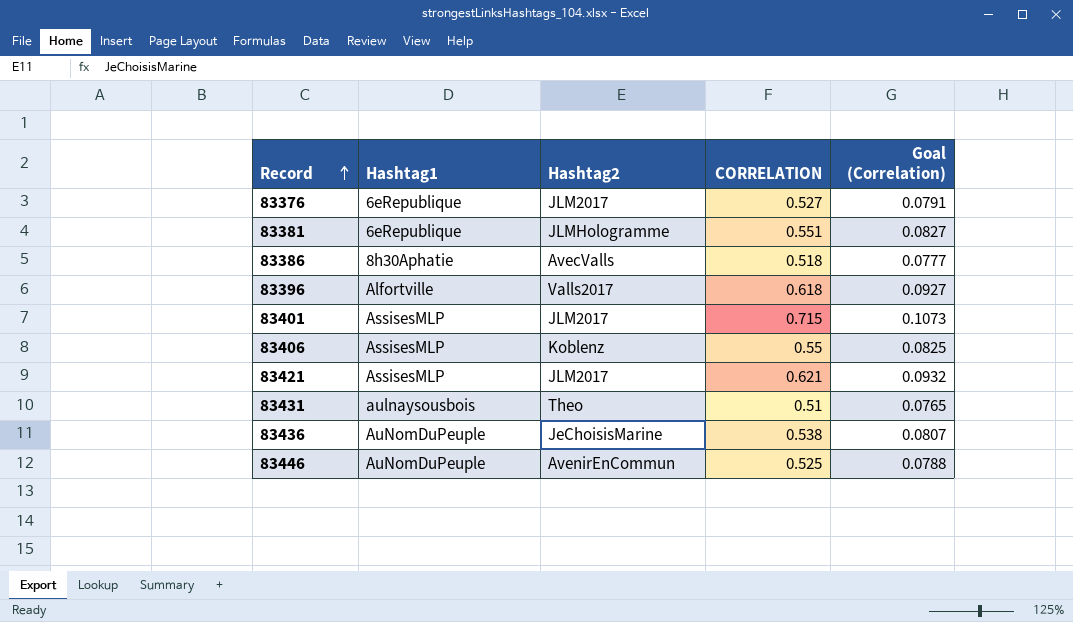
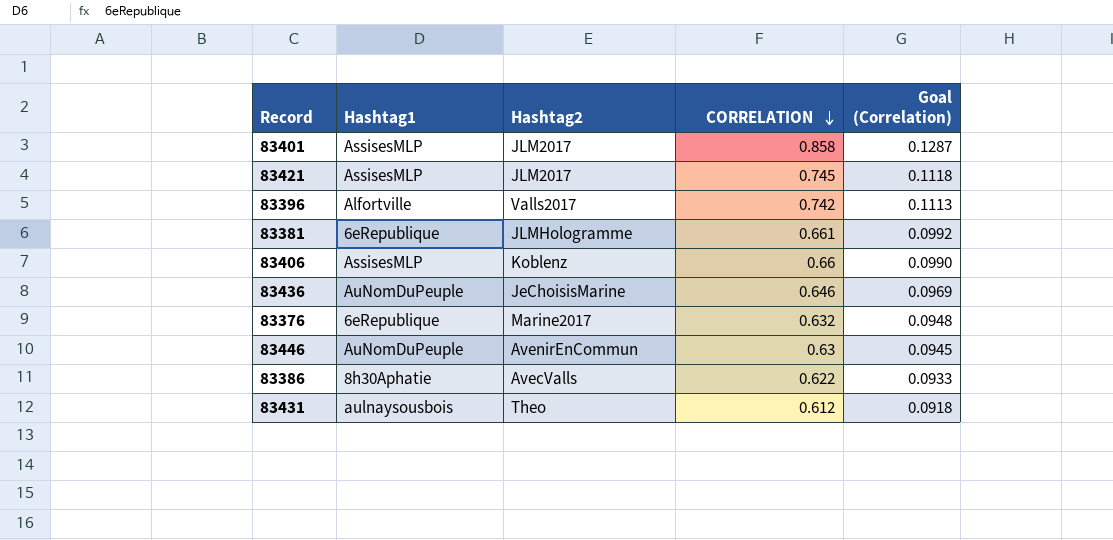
row order: Record ascending -> CORRELATION descending
83401 | CORRELATION: 0.715 -> 0.858
83401 | Goal (Correlation): 0.1073 -> 0.1287
83421 | CORRELATION: 0.621 -> 0.745
83421 | Goal (Correlation): 0.0932 -> 0.1118
83396 | CORRELATION: 0.618 -> 0.742
83396 | Goal (Correlation): 0.0927 -> 0.1113
83381 | CORRELATION: 0.551 -> 0.661
83381 | Goal (Correlation): 0.0827 -> 0.0992
83406 | CORRELATION: 0.55 -> 0.66
83406 | Goal (Correlation): 0.0825 -> 0.0990
83436 | CORRELATION: 0.538 -> 0.646
83436 | Goal (Correlation): 0.0807 -> 0.0969
83376 | Hashtag2: JLM2017 -> Marine2017
83376 | CORRELATION: 0.527 -> 0.632
83376 | Goal (Correlation): 0.0791 -> 0.0948
83446 | CORRELATION: 0.525 -> 0.63
83446 | Goal (Correlation): 0.0788 -> 0.0945
83386 | CORRELATION: 0.518 -> 0.622
83386 | Goal (Correlation): 0.0777 -> 0.0933
83431 | CORRELATION: 0.51 -> 0.612
83431 | Goal (Correlation): 0.0765 -> 0.0918

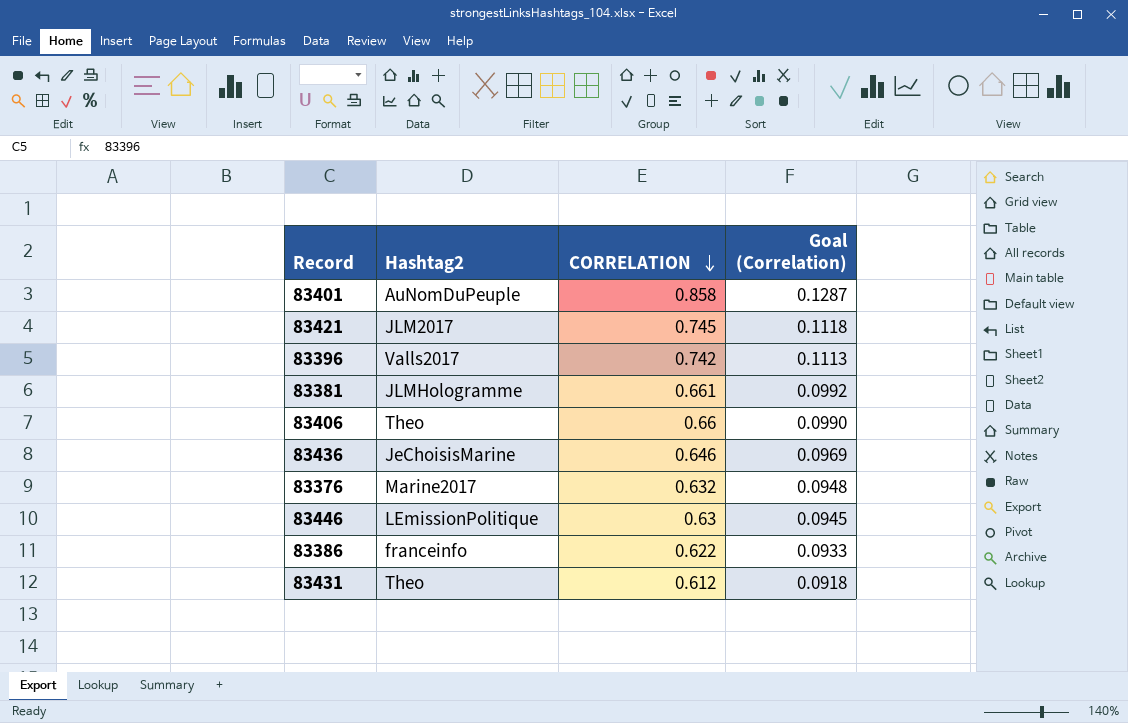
column Hashtag1 | position: 2 -> none
83401 | Hashtag2: JLM2017 -> AuNomDuPeuple
83406 | Hashtag2: Koblenz -> Theo
83446 | Hashtag2: AvenirEnCommun -> LEmissionPolitique
83386 | Hashtag2: AvecValls -> franceinfo

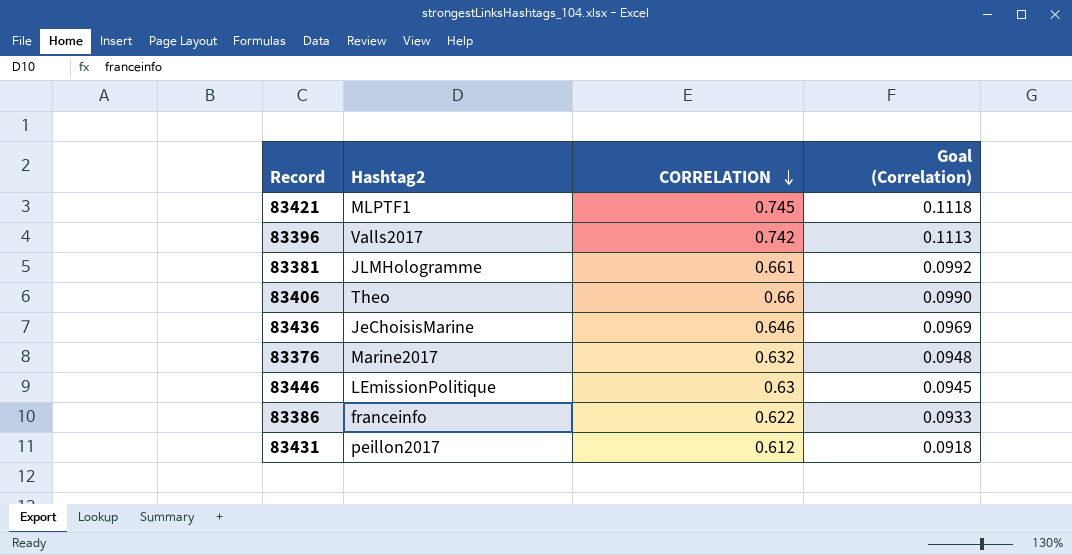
row 83401: AuNomDuPeuple | 0.858 | 0.1287 -> none
83421 | Hashtag2: JLM2017 -> MLPTF1
83431 | Hashtag2: Theo -> peillon2017

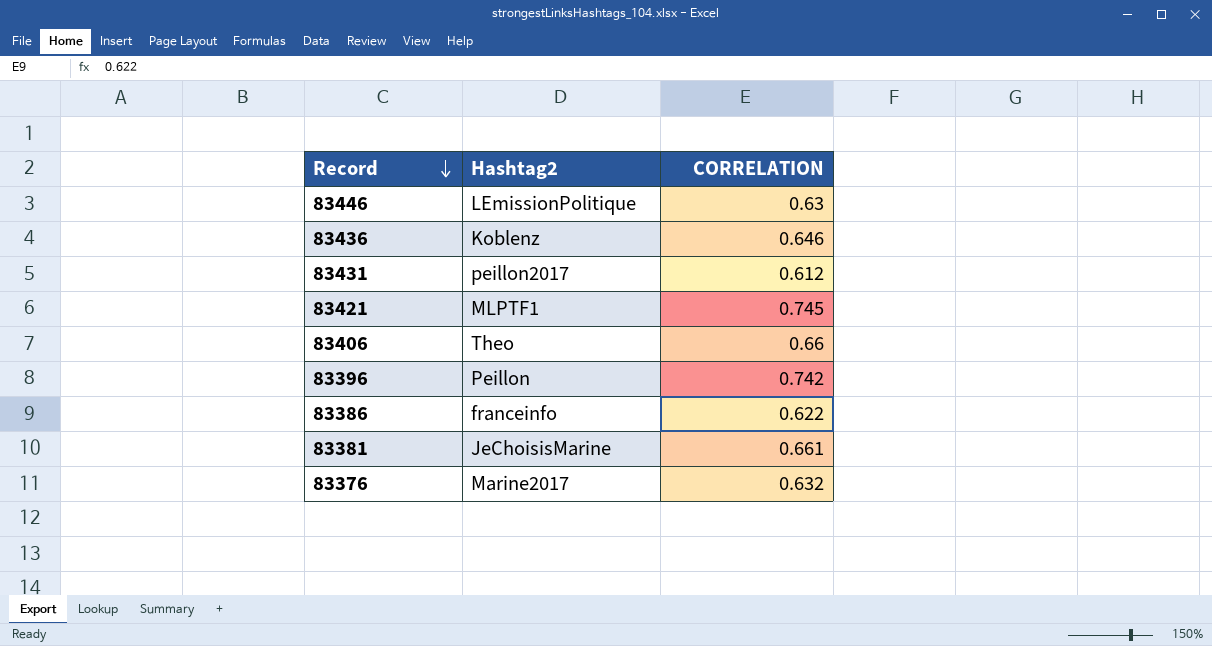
row order: CORRELATION descending -> Record descending
column Goal (Correlation) | formula: [CORRELATION] * 0.15 -> none
83436 | Hashtag2: JeChoisisMarine -> Koblenz
83396 | Hashtag2: Valls2017 -> Peillon
83381 | Hashtag2: JLMHologramme -> JeChoisisMarine

